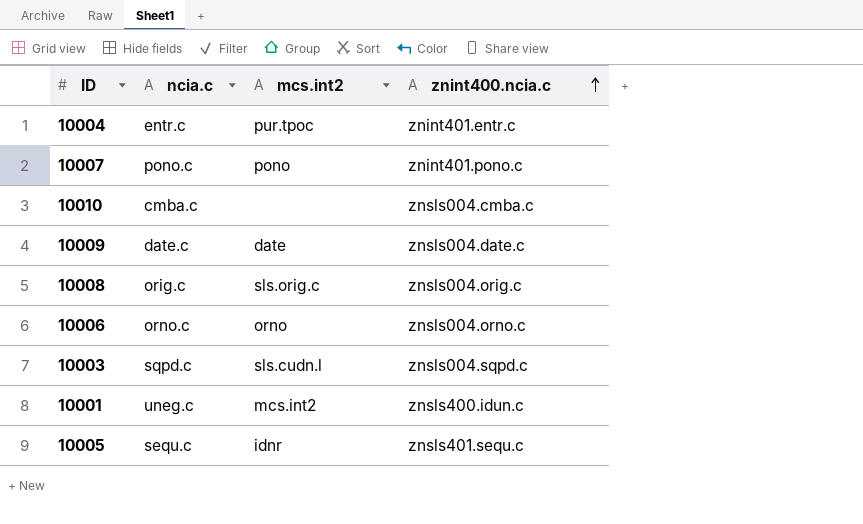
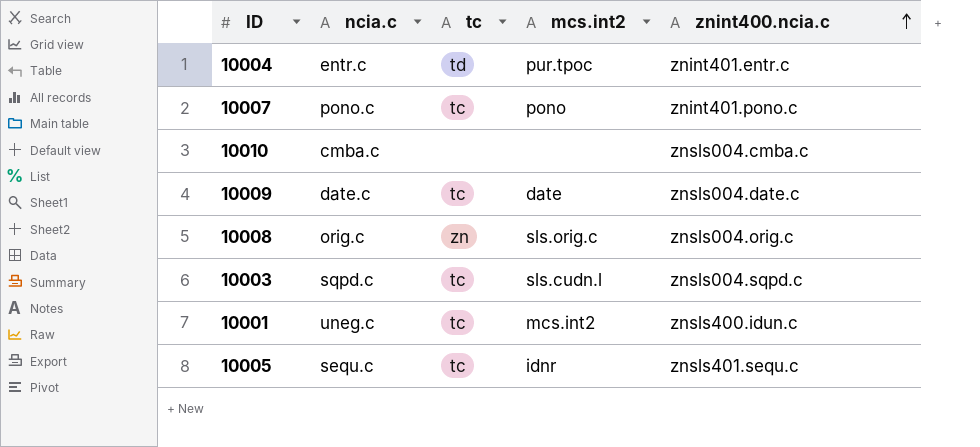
column tc | position: none -> 3
row 10006: orno.c | orno | znsls004.orno.c -> none

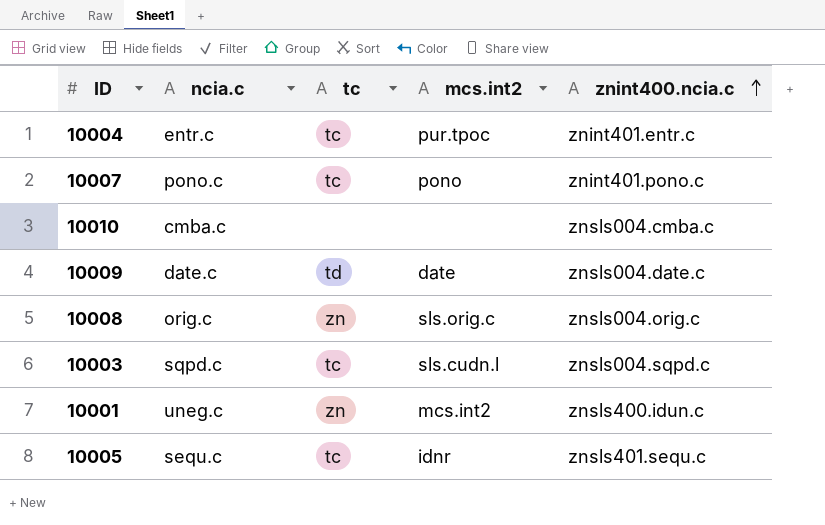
10004 | tc: td -> tc
10009 | tc: tc -> td
10001 | tc: tc -> zn

